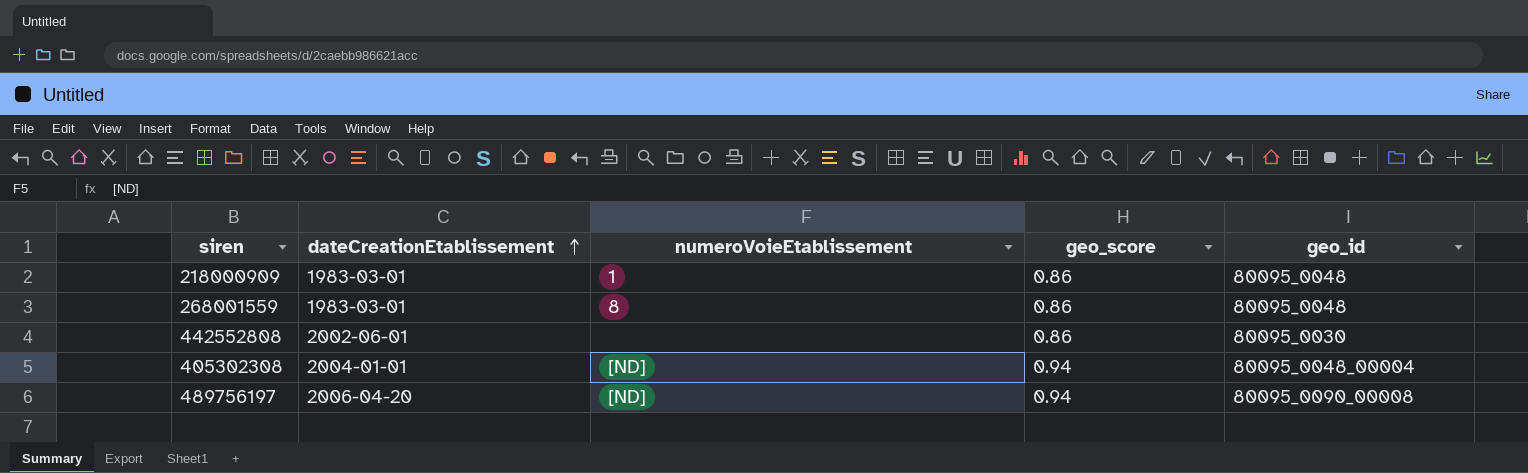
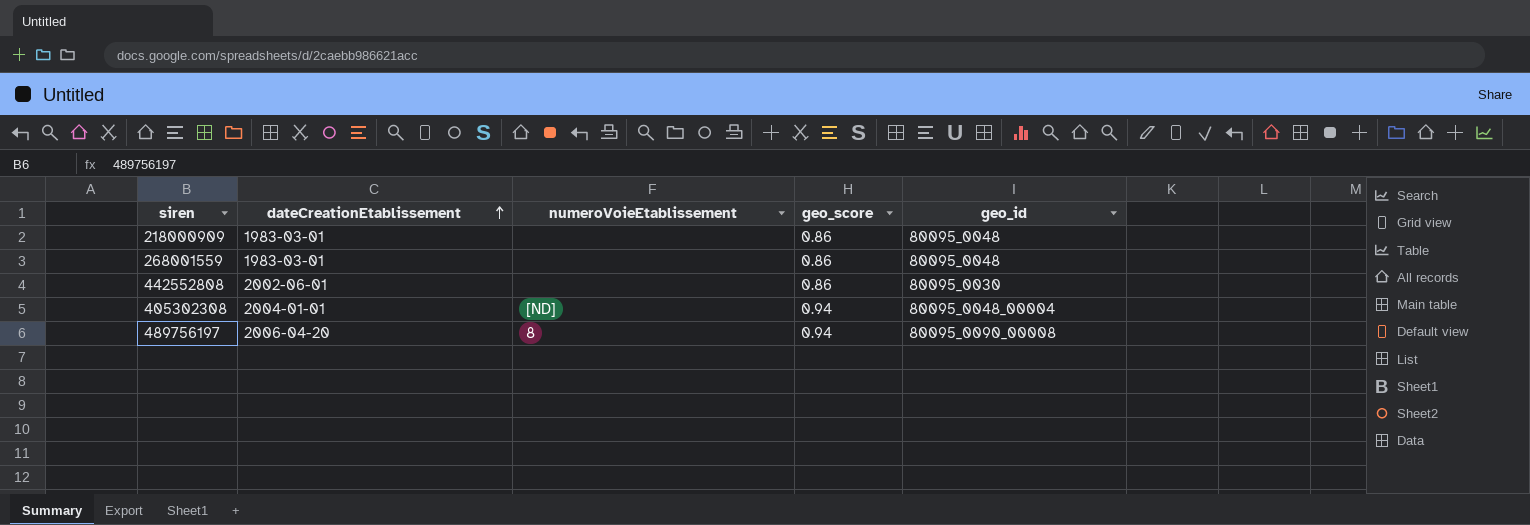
218000909 | numeroVoieEtablissement: 1 -> none
268001559 | numeroVoieEtablissement: 8 -> none
489756197 | numeroVoieEtablissement: [ND] -> 8

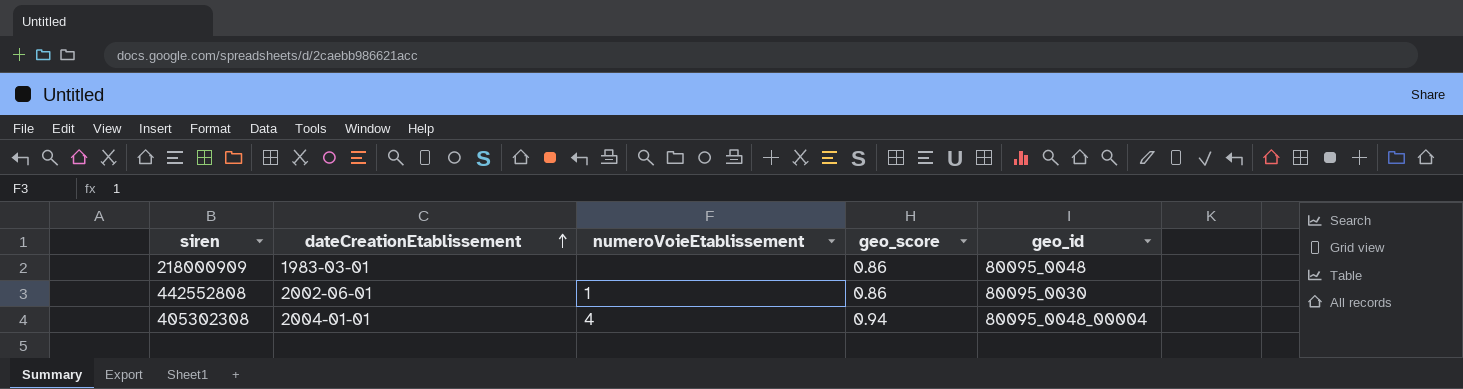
row 268001559: 1983-03-01 | none | 0.86 | 80095_0048 -> none
row 489756197: 2006-04-20 | 8 | 0.94 | 80095_0090_00008 -> none
442552808 | numeroVoieEtablissement: none -> 1
405302308 | numeroVoieEtablissement: [ND] -> 4

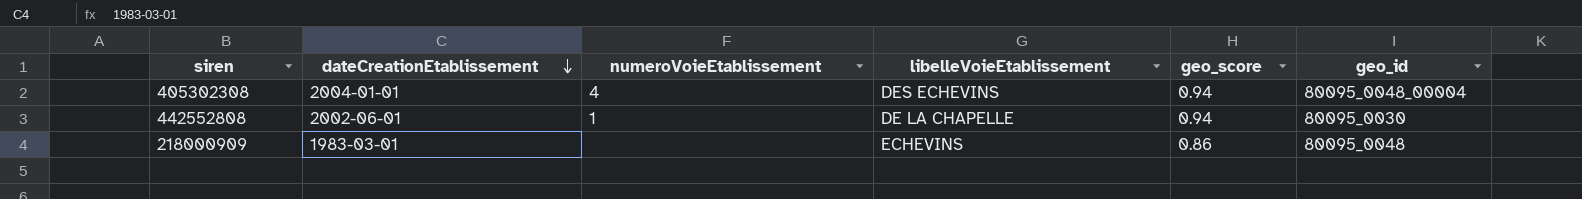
row order: dateCreationEtablissement ascending -> dateCreationEtablissement descending
column libelleVoieEtablissement | position: none -> 4
442552808 | geo_score: 0.86 -> 0.94

